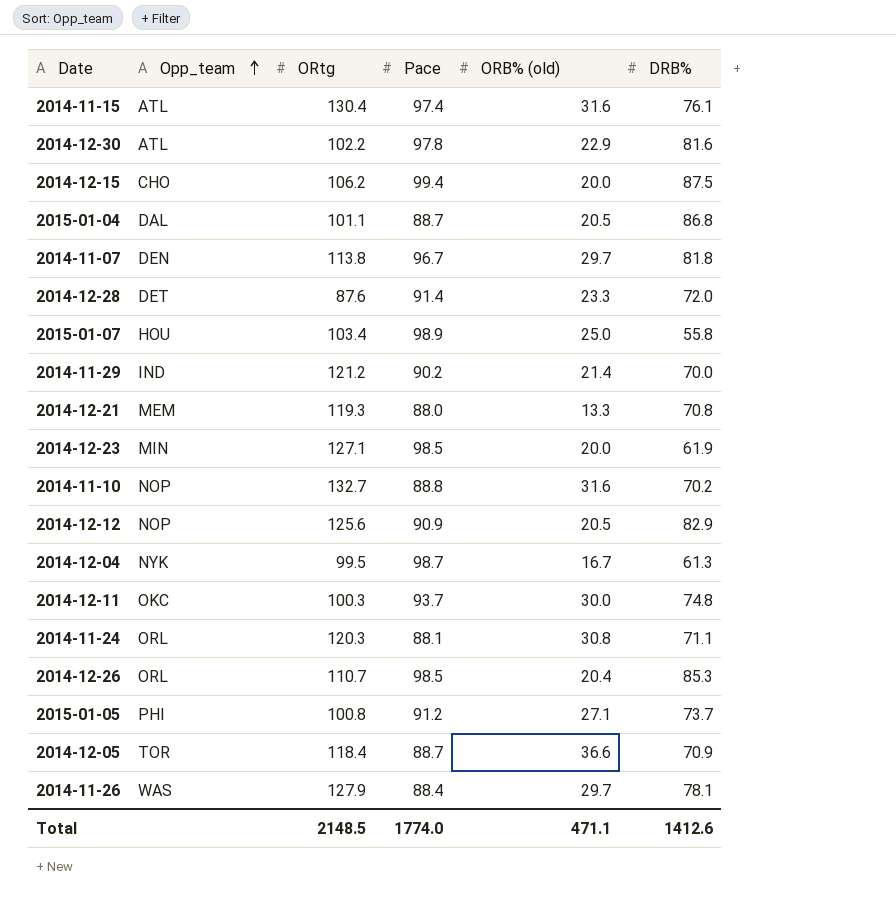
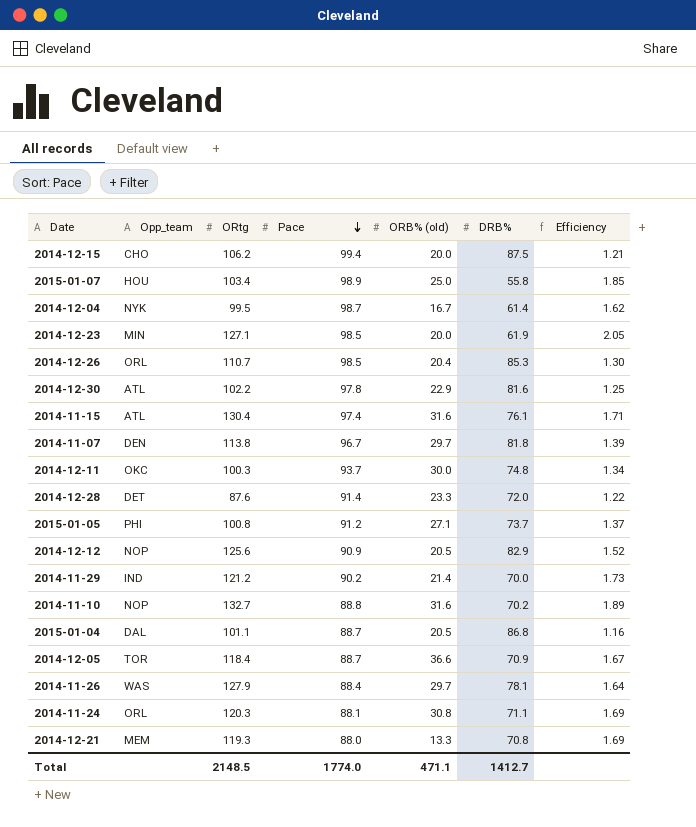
row order: Opp_team ascending -> Pace descending
column Efficiency | formula: none -> [ORtg] / [DRB%]
2014-12-04 | DRB%: 61.3 -> 61.4
Total | DRB%: 1412.6 -> 1412.7

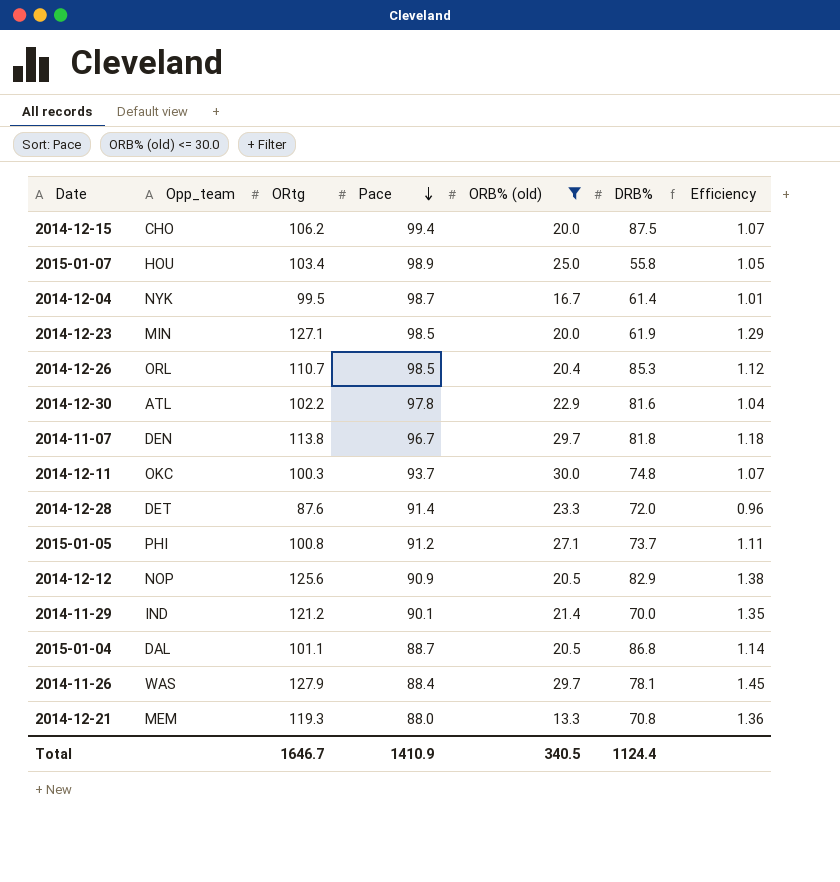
filter: none -> ORB% (old) <= 30.0
column Efficiency | formula: [ORtg] / [DRB%] -> [ORtg] / [Pace]
2014-11-29 | Pace: 90.2 -> 90.1
Total | ORtg: 2148.5 -> 1646.7
Total | Pace: 1774.0 -> 1410.9
Total | ORB% (old): 471.1 -> 340.5
Total | DRB%: 1412.7 -> 1124.4

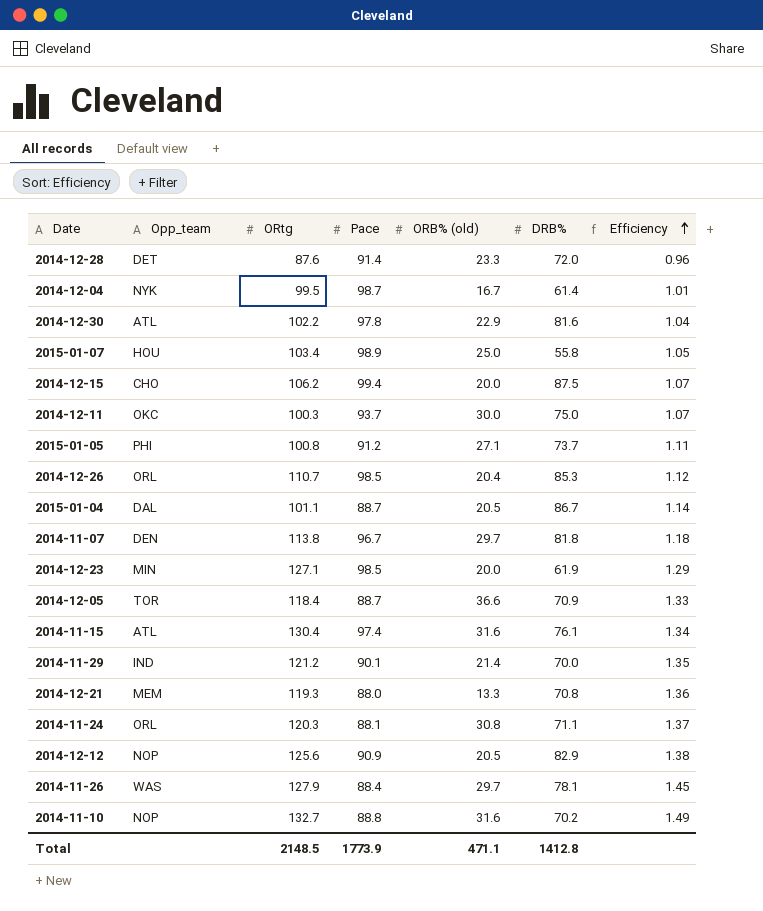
filter: ORB% (old) <= 30.0 -> none
row order: Pace descending -> Efficiency ascending
2014-12-11 | DRB%: 74.8 -> 75.0
2015-01-04 | DRB%: 86.8 -> 86.7
Total | ORtg: 1646.7 -> 2148.5
Total | Pace: 1410.9 -> 1773.9
Total | ORB% (old): 340.5 -> 471.1
Total | DRB%: 1124.4 -> 1412.8

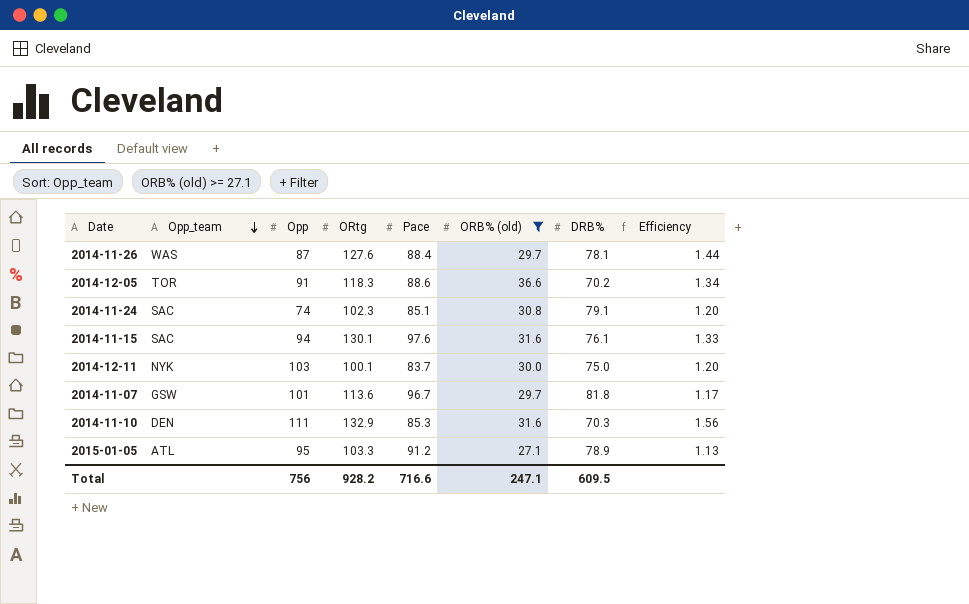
filter: none -> ORB% (old) >= 27.1
row order: Efficiency ascending -> Opp_team descending
column Opp | position: none -> 3
2014-11-26 | ORtg: 127.9 -> 127.6
2014-11-26 | Efficiency: 1.45 -> 1.44
2014-12-05 | ORtg: 118.4 -> 118.3
2014-12-05 | Pace: 88.7 -> 88.6
2014-12-05 | DRB%: 70.9 -> 70.2
2014-12-05 | Efficiency: 1.33 -> 1.34
2014-11-24 | Opp_team: ORL -> SAC
2014-11-24 | ORtg: 120.3 -> 102.3
2014-11-24 | Pace: 88.1 -> 85.1
2014-11-24 | DRB%: 71.1 -> 79.1
2014-11-24 | Efficiency: 1.37 -> 1.20
2014-11-15 | Opp_team: ATL -> SAC
2014-11-15 | ORtg: 130.4 -> 130.1
2014-11-15 | Pace: 97.4 -> 97.6
2014-11-15 | Efficiency: 1.34 -> 1.33
2014-12-11 | Opp_team: OKC -> NYK
2014-12-11 | ORtg: 100.3 -> 100.1
2014-12-11 | Pace: 93.7 -> 83.7
2014-12-11 | Efficiency: 1.07 -> 1.20
2014-11-07 | Opp_team: DEN -> GSW
2014-11-07 | ORtg: 113.8 -> 113.6
2014-11-07 | Efficiency: 1.18 -> 1.17
2014-11-10 | Opp_team: NOP -> DEN
2014-11-10 | ORtg: 132.7 -> 132.9
2014-11-10 | Pace: 88.8 -> 85.3
2014-11-10 | DRB%: 70.2 -> 70.3
2014-11-10 | Efficiency: 1.49 -> 1.56
2015-01-05 | Opp_team: PHI -> ATL
2015-01-05 | ORtg: 100.8 -> 103.3
2015-01-05 | DRB%: 73.7 -> 78.9
2015-01-05 | Efficiency: 1.11 -> 1.13
Total | ORtg: 2148.5 -> 928.2
Total | Pace: 1773.9 -> 716.6
Total | ORB% (old): 471.1 -> 247.1
Total | DRB%: 1412.8 -> 609.5

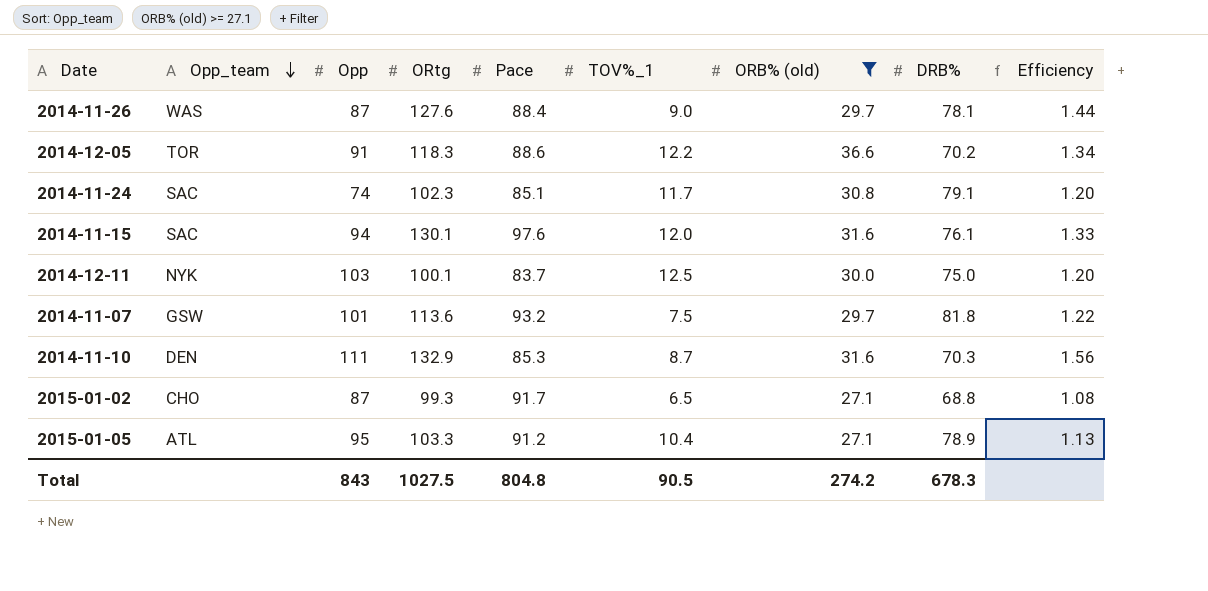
column TOV%_1 | position: none -> 6
2014-11-07 | Pace: 96.7 -> 93.2
2014-11-07 | Efficiency: 1.17 -> 1.22
row 2015-01-02: none -> CHO | 87 | 99.3 | 91.7 | 6.5 | 27.1 | 68.8 | 1.08
Total | Opp: 756 -> 843
Total | ORtg: 928.2 -> 1027.5
Total | Pace: 716.6 -> 804.8
Total | ORB% (old): 247.1 -> 274.2
Total | DRB%: 609.5 -> 678.3

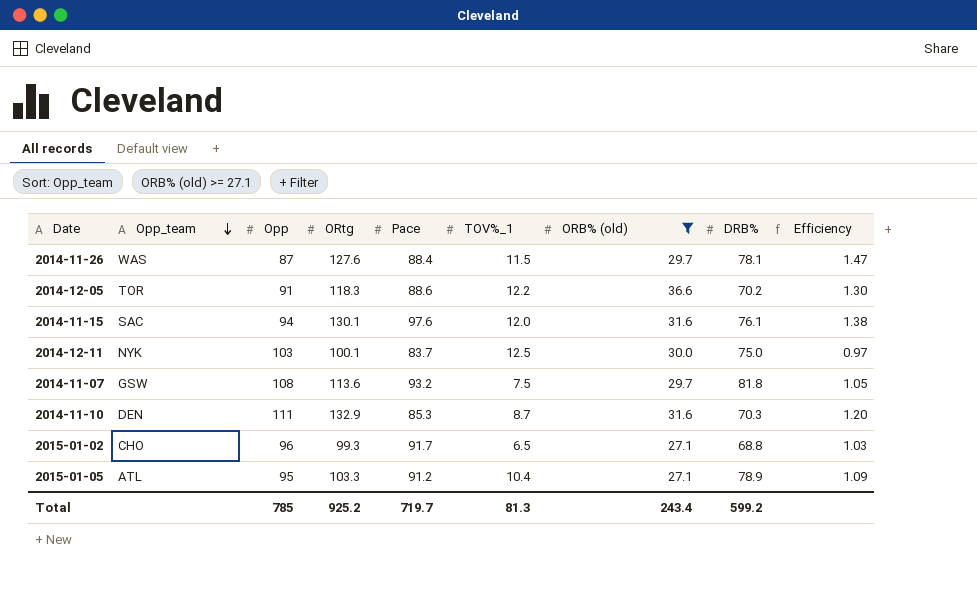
column Efficiency | formula: [ORtg] / [Pace] -> [ORtg] / [Opp]
row 2014-11-24: SAC | 74 | 102.3 | 85.1 | 11.7 | 30.8 | 79.1 | 1.20 -> none
2014-11-26 | TOV%_1: 9.0 -> 11.5
2014-11-07 | Opp: 101 -> 108
2015-01-02 | Opp: 87 -> 96
Total | Opp: 843 -> 785
Total | ORtg: 1027.5 -> 925.2
Total | Pace: 804.8 -> 719.7
Total | TOV%_1: 90.5 -> 81.3
Total | ORB% (old): 274.2 -> 243.4
Total | DRB%: 678.3 -> 599.2

